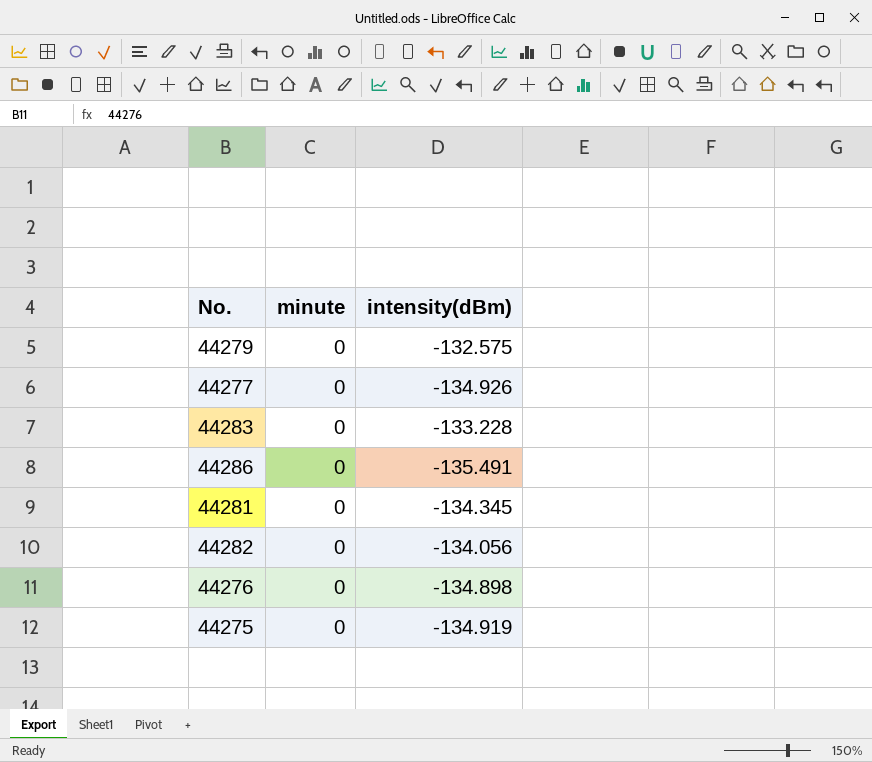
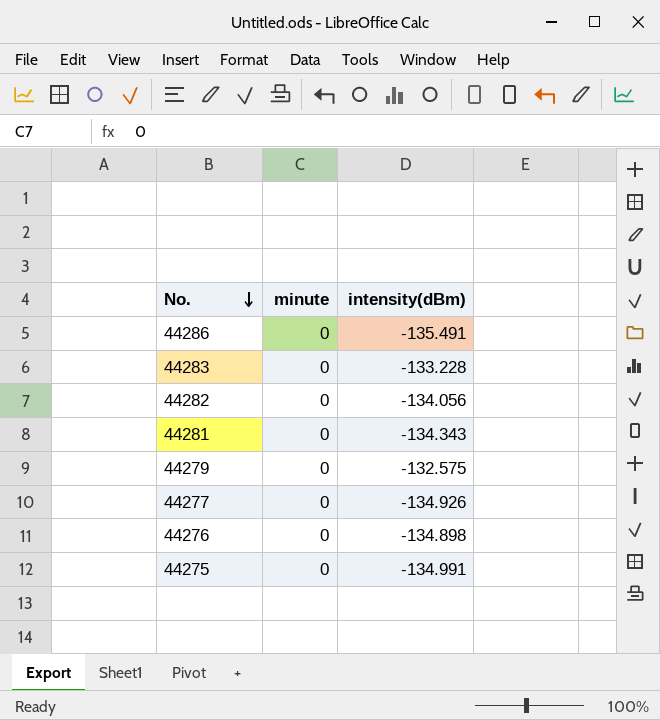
row order: none -> No. descending
44281 | intensity(dBm): -134.345 -> -134.343
44275 | intensity(dBm): -134.919 -> -134.991

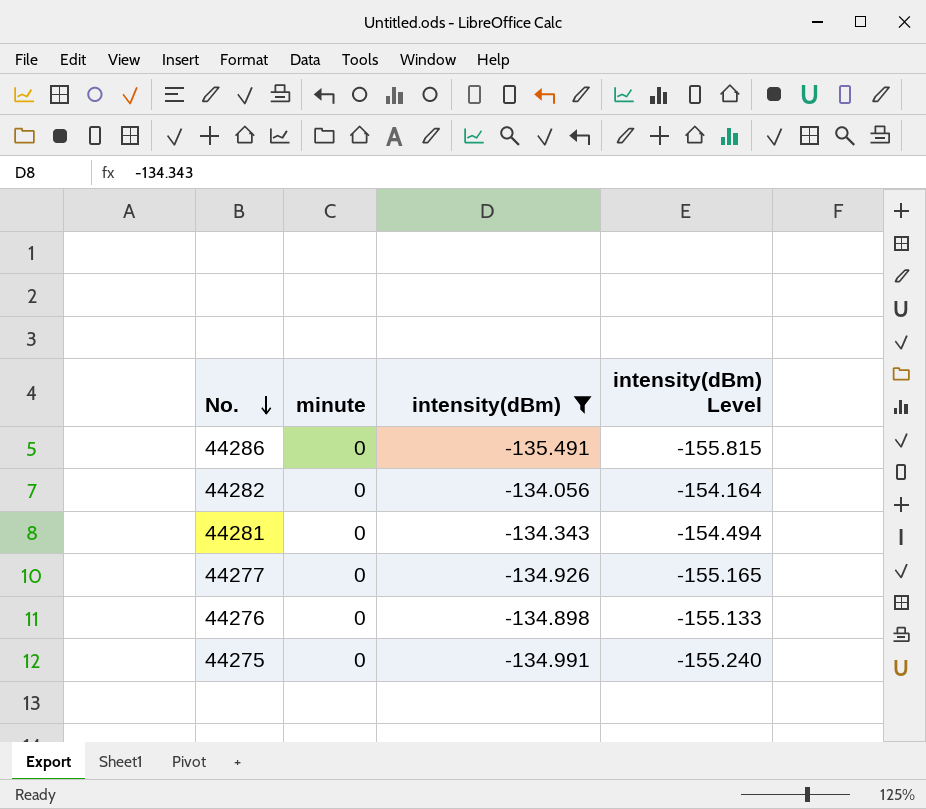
filter: none -> intensity(dBm) <= -134.056
column intensity(dBm) Level | formula: none -> [intensity(dBm)] * 1.15

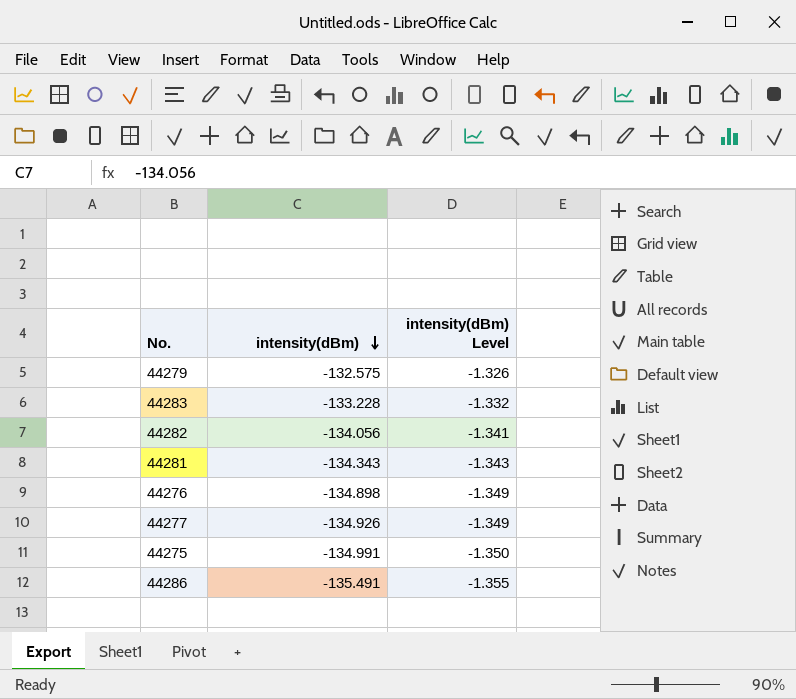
filter: intensity(dBm) <= -134.056 -> none
row order: No. descending -> intensity(dBm) descending
column minute | position: 2 -> none
column intensity(dBm) Level | formula: [intensity(dBm)] * 1.15 -> [intensity(dBm)] * 0.01

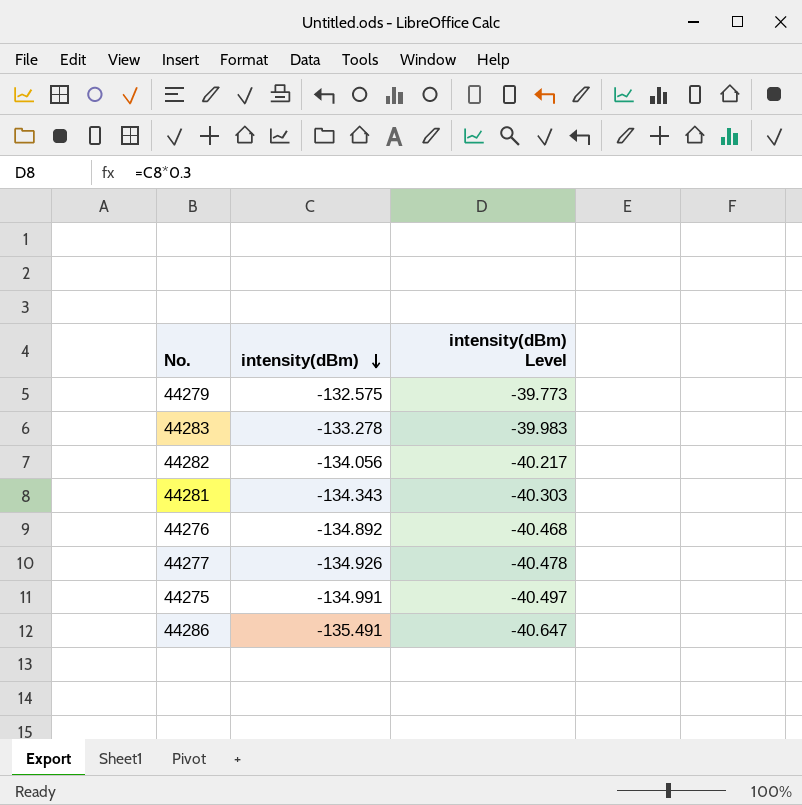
column intensity(dBm) Level | formula: [intensity(dBm)] * 0.01 -> [intensity(dBm)] * 0.3
44283 | intensity(dBm): -133.228 -> -133.278
44276 | intensity(dBm): -134.898 -> -134.892

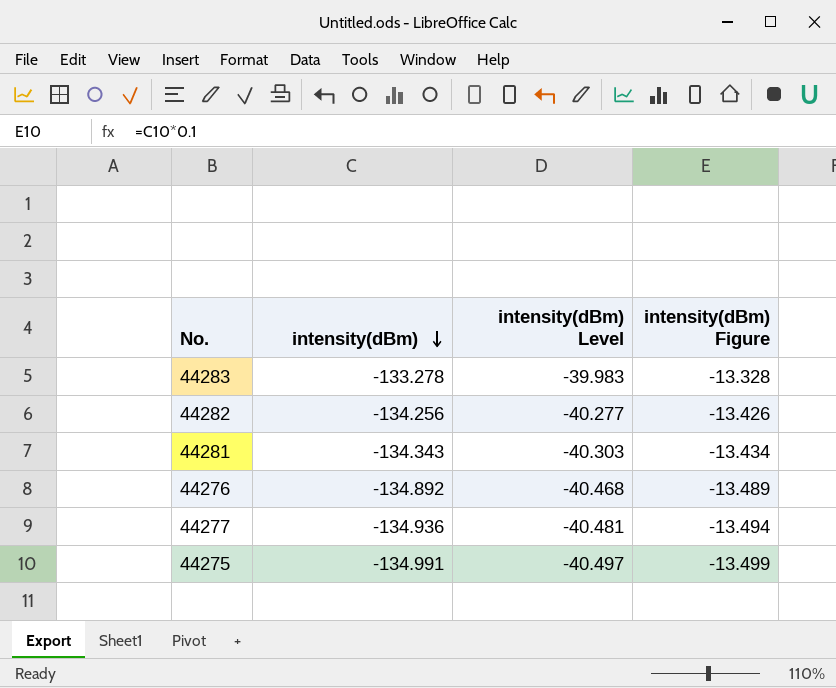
column intensity(dBm) Figure | formula: none -> [intensity(dBm)] * 0.1
row 44279: -132.575 | -39.773 -> none
row 44286: -135.491 | -40.647 -> none
44282 | intensity(dBm): -134.056 -> -134.256
44282 | intensity(dBm) Level: -40.217 -> -40.277
44277 | intensity(dBm): -134.926 -> -134.936
44277 | intensity(dBm) Level: -40.478 -> -40.481

